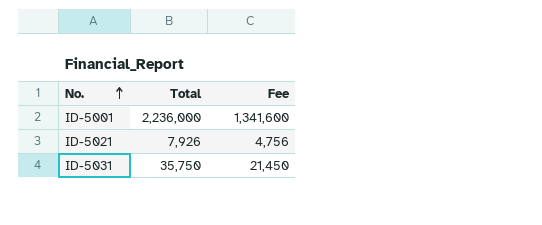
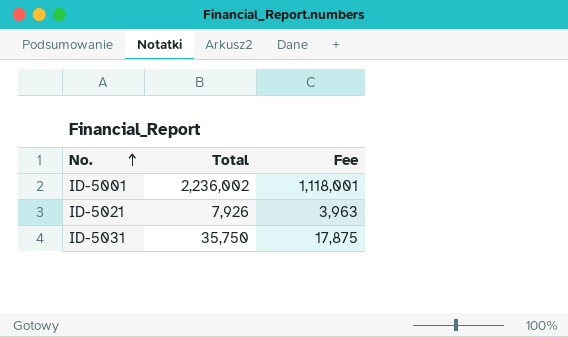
column Fee | formula: [Total] * 0.6 -> [Total] * 0.5
ID-5001 | Total: 2,236,000 -> 2,236,002

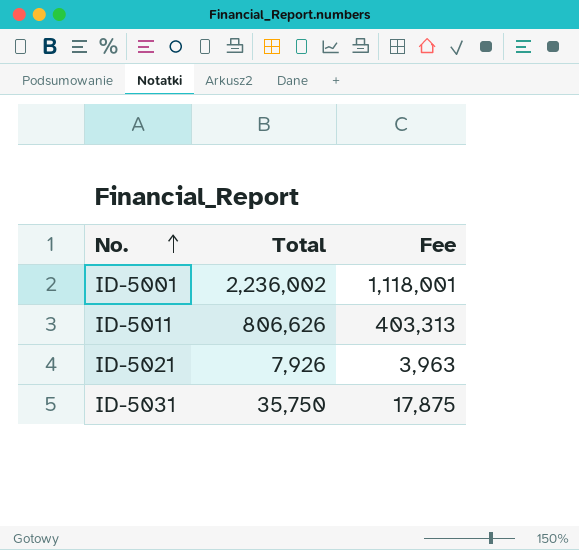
row ID-5011: none -> 806,626 | 403,313

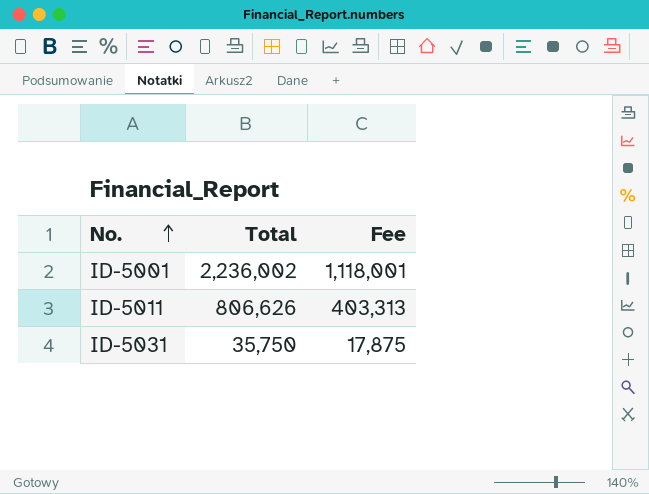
row ID-5021: 7,926 | 3,963 -> none

